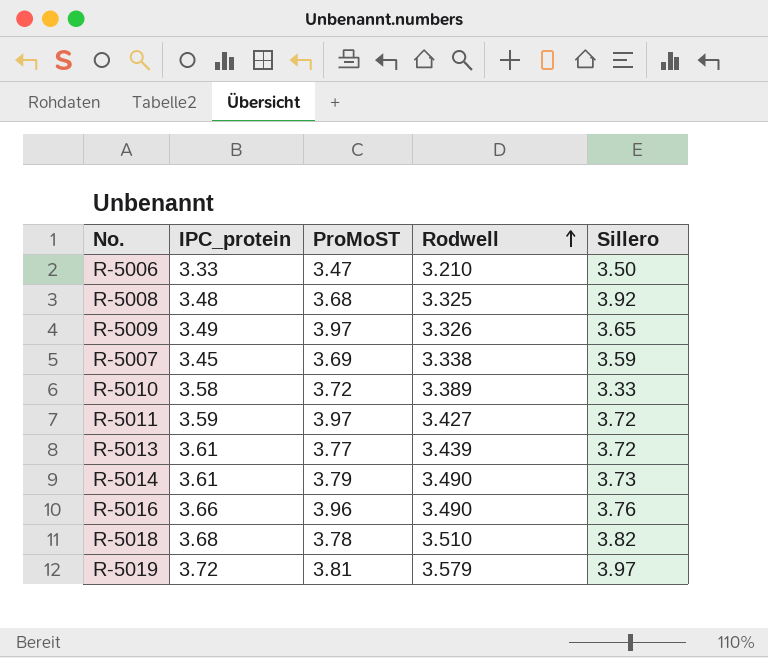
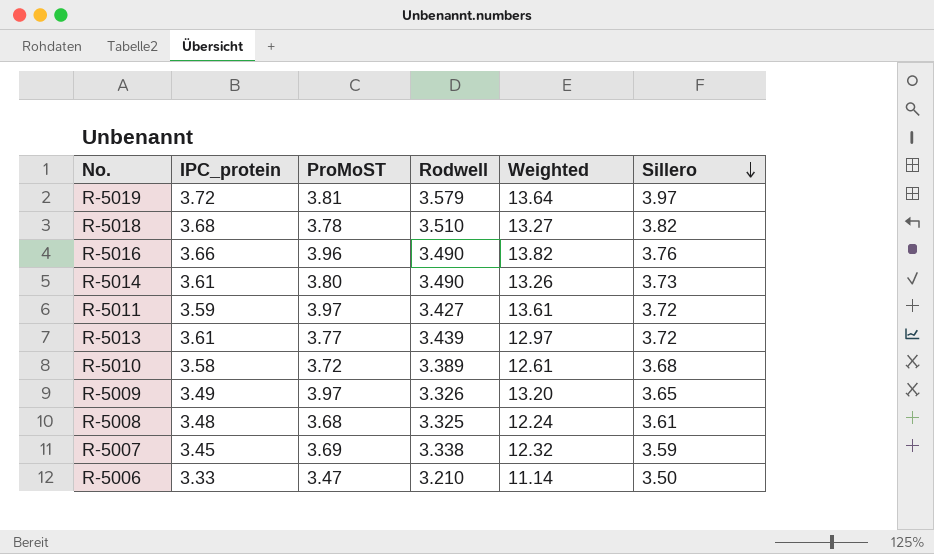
row order: Rodwell ascending -> Sillero descending
column Weighted | formula: none -> [ProMoST] * [Rodwell]
R-5014 | ProMoST: 3.79 -> 3.80
R-5010 | Sillero: 3.33 -> 3.68
R-5008 | Sillero: 3.92 -> 3.61

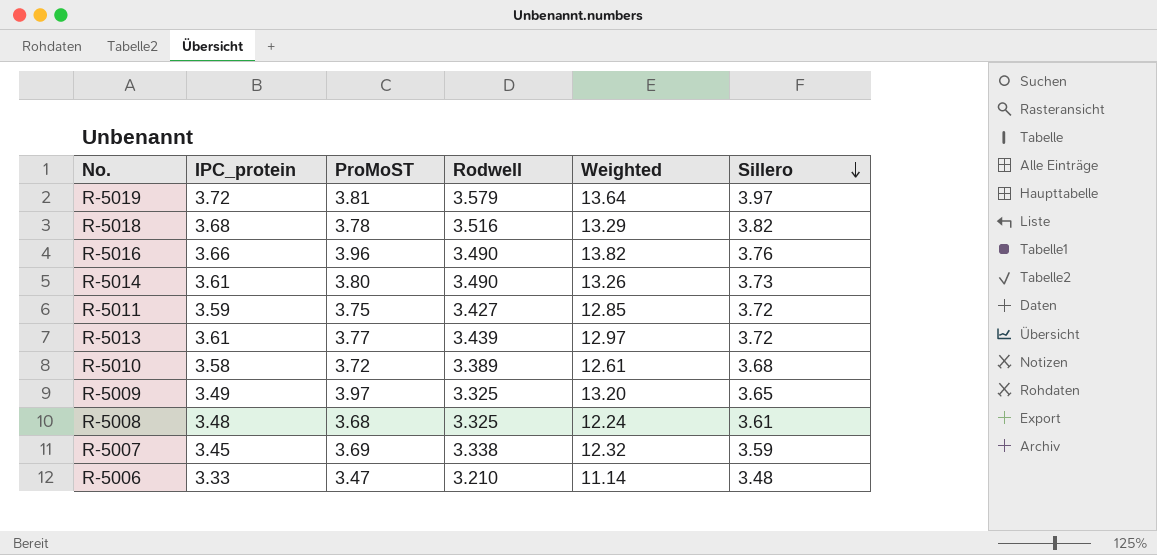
R-5018 | Rodwell: 3.510 -> 3.516
R-5018 | Weighted: 13.27 -> 13.29
R-5011 | ProMoST: 3.97 -> 3.75
R-5011 | Weighted: 13.61 -> 12.85
R-5009 | Rodwell: 3.326 -> 3.325
R-5006 | Sillero: 3.50 -> 3.48

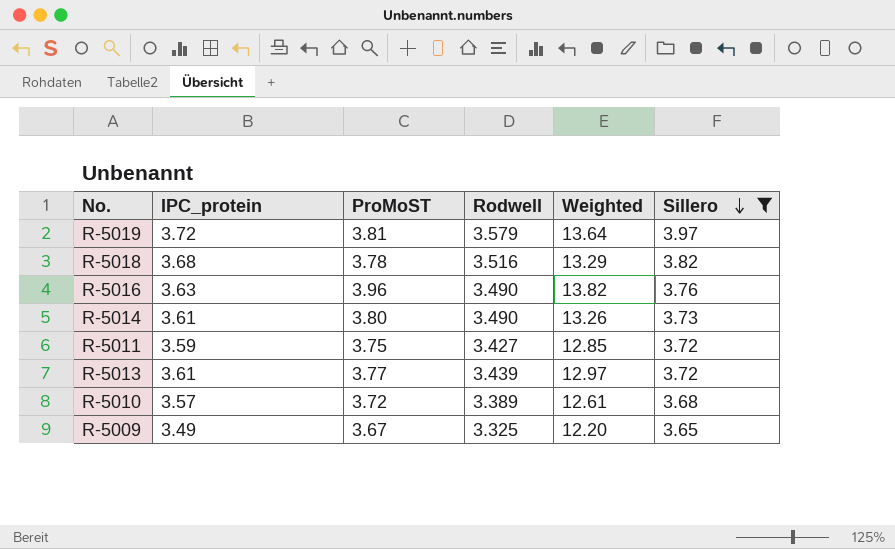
filter: none -> Sillero >= 3.65
R-5016 | IPC_protein: 3.66 -> 3.63
R-5010 | IPC_protein: 3.58 -> 3.57
R-5009 | ProMoST: 3.97 -> 3.67
R-5009 | Weighted: 13.20 -> 12.20

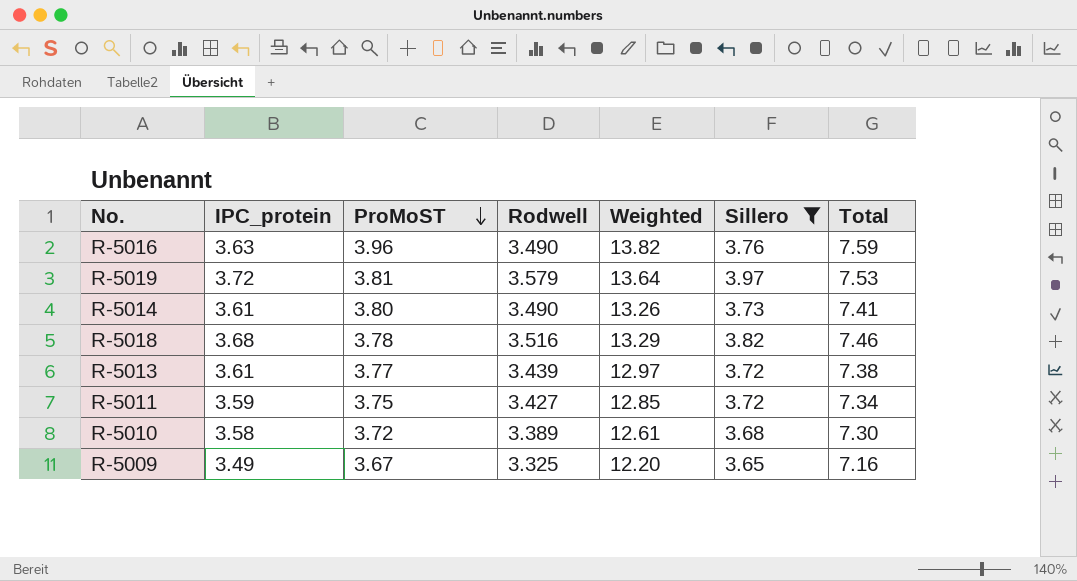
row order: Sillero descending -> ProMoST descending
column Total | formula: none -> [IPC_protein] + [ProMoST]
R-5010 | IPC_protein: 3.57 -> 3.58

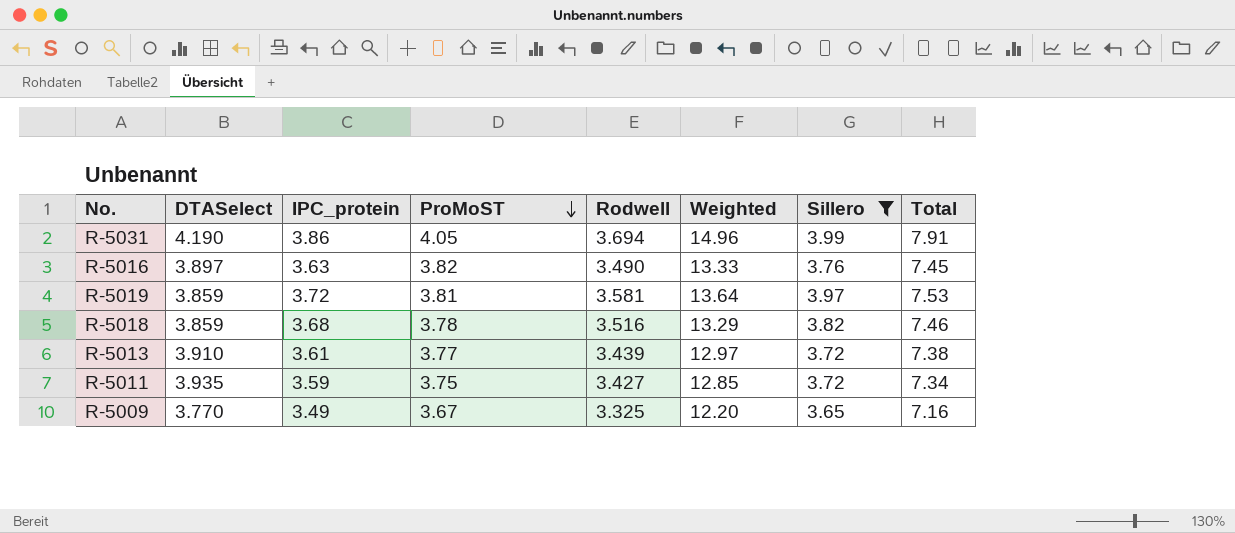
column DTASelect | position: none -> 2
row R-5014: 3.61 | 3.80 | 3.490 | 13.26 | 3.73 | 7.41 -> none
row R-5010: 3.58 | 3.72 | 3.389 | 12.61 | 3.68 | 7.30 -> none
row R-5031: none -> 4.190 | 3.86 | 4.05 | 3.694 | 14.96 | 3.99 | 7.91
R-5016 | ProMoST: 3.96 -> 3.82
R-5016 | Weighted: 13.82 -> 13.33
R-5016 | Total: 7.59 -> 7.45
R-5019 | Rodwell: 3.579 -> 3.581

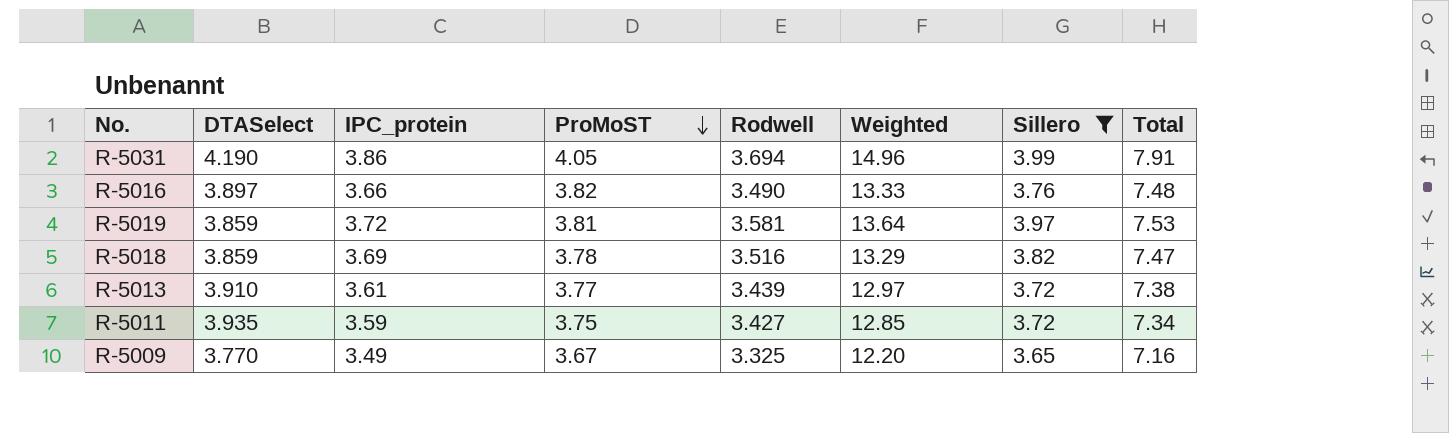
R-5016 | IPC_protein: 3.63 -> 3.66
R-5016 | Total: 7.45 -> 7.48
R-5018 | IPC_protein: 3.68 -> 3.69
R-5018 | Total: 7.46 -> 7.47

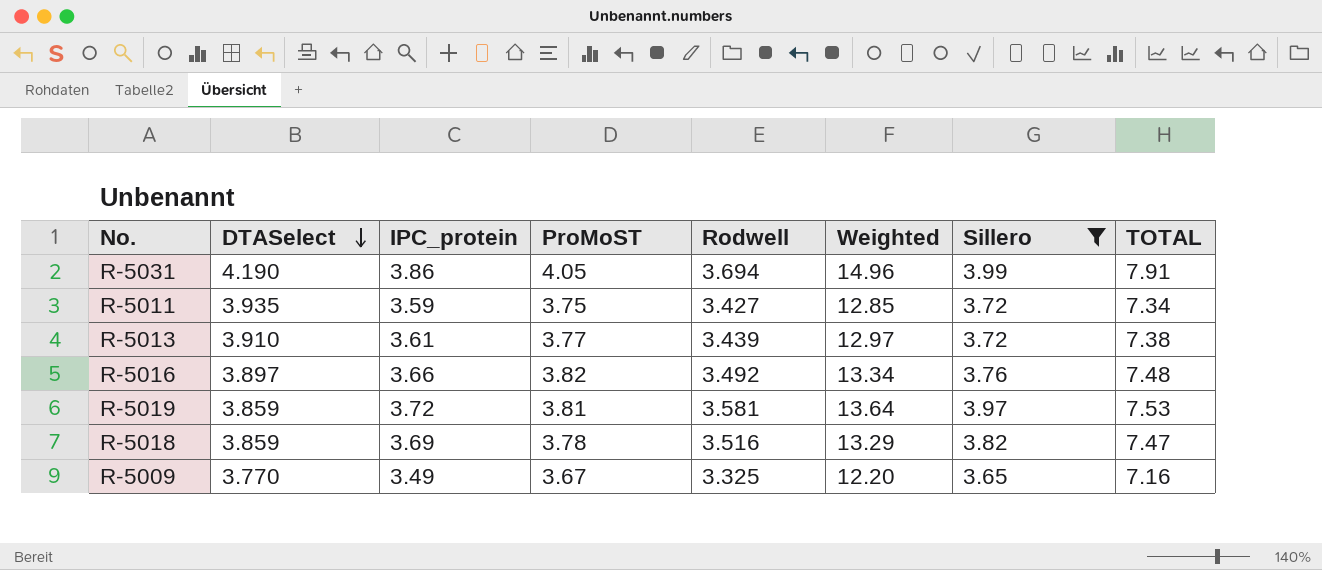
row order: ProMoST descending -> DTASelect descending
column name: Total -> TOTAL
R-5016 | Rodwell: 3.490 -> 3.492
R-5016 | Weighted: 13.33 -> 13.34

